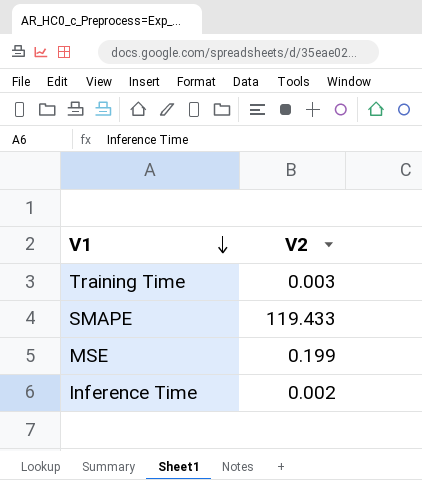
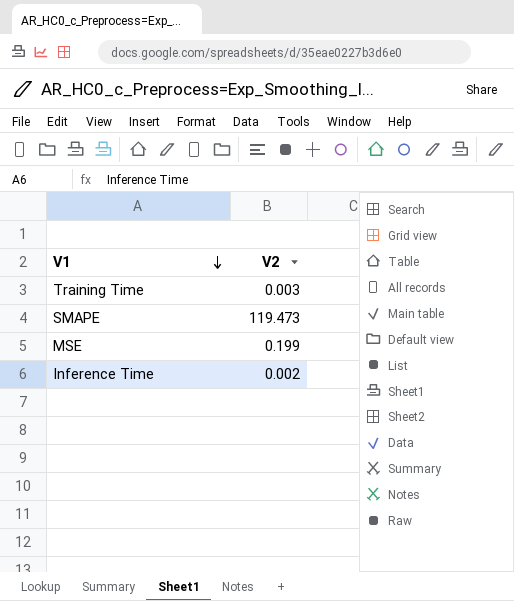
SMAPE | V2: 119.433 -> 119.473

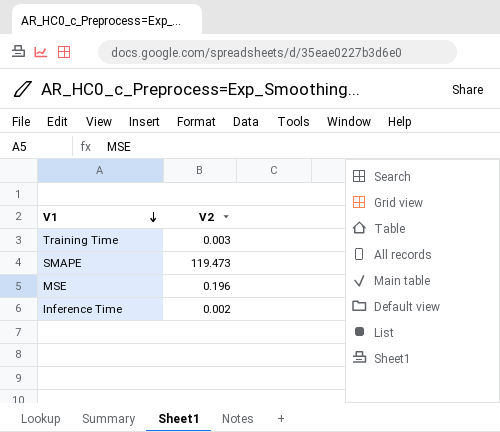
MSE | V2: 0.199 -> 0.196

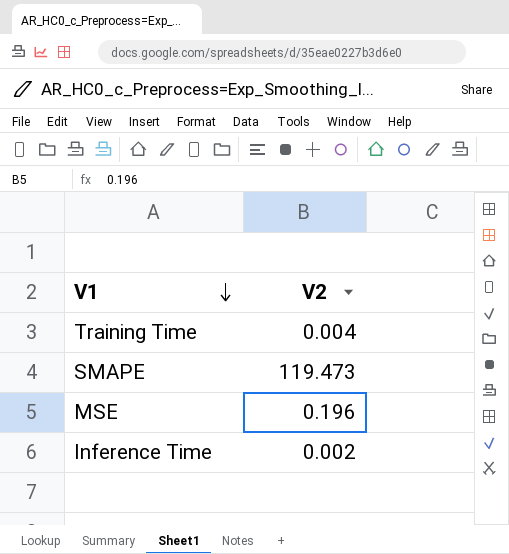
Training Time | V2: 0.003 -> 0.004

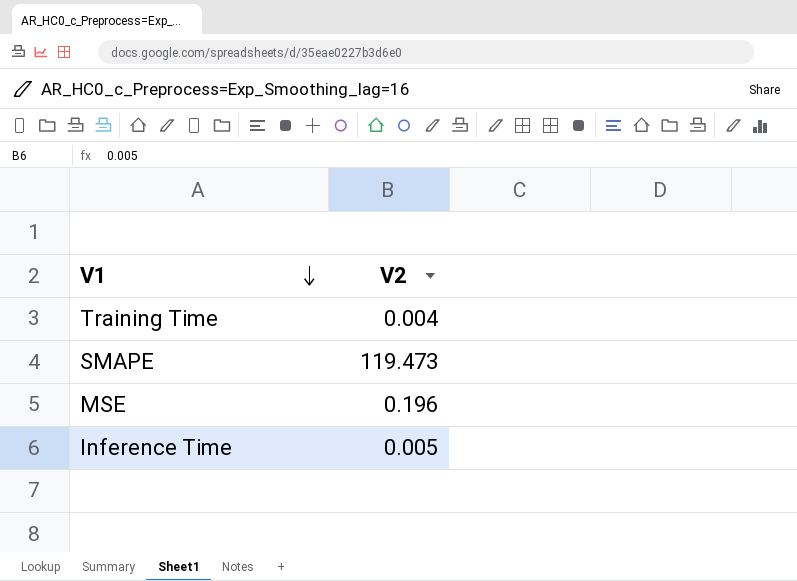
Inference Time | V2: 0.002 -> 0.005

